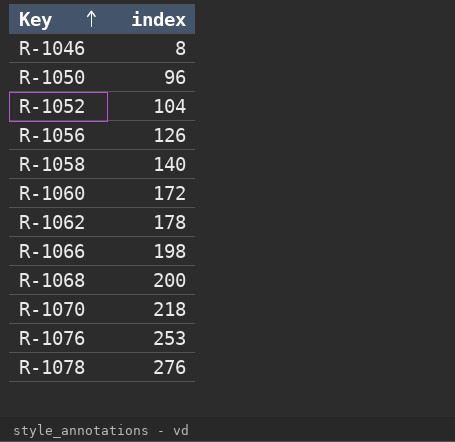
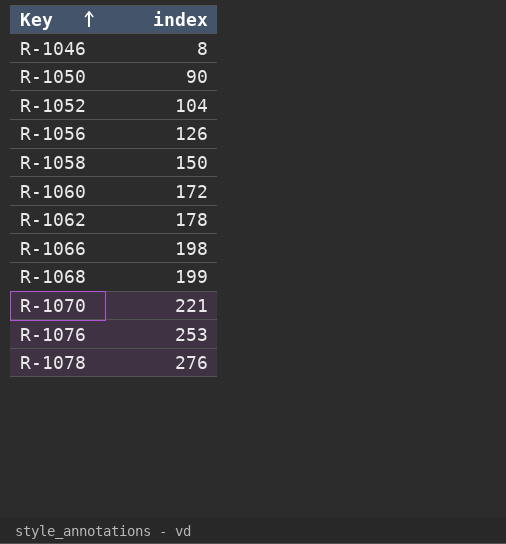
R-1050 | index: 96 -> 90
R-1058 | index: 140 -> 150
R-1068 | index: 200 -> 199
R-1070 | index: 218 -> 221

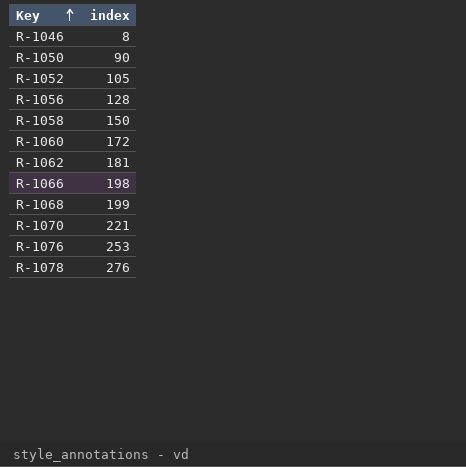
R-1052 | index: 104 -> 105
R-1056 | index: 126 -> 128
R-1062 | index: 178 -> 181

